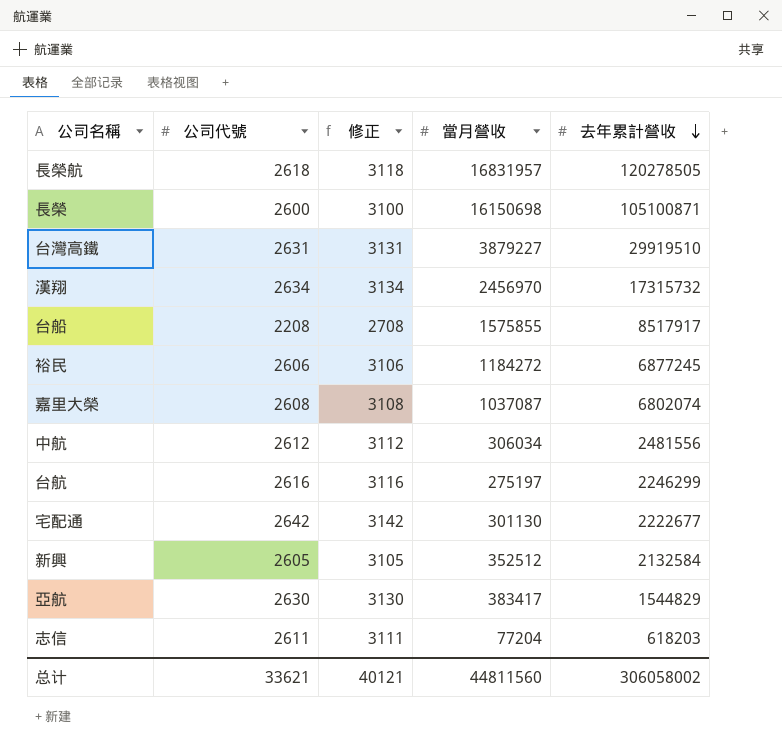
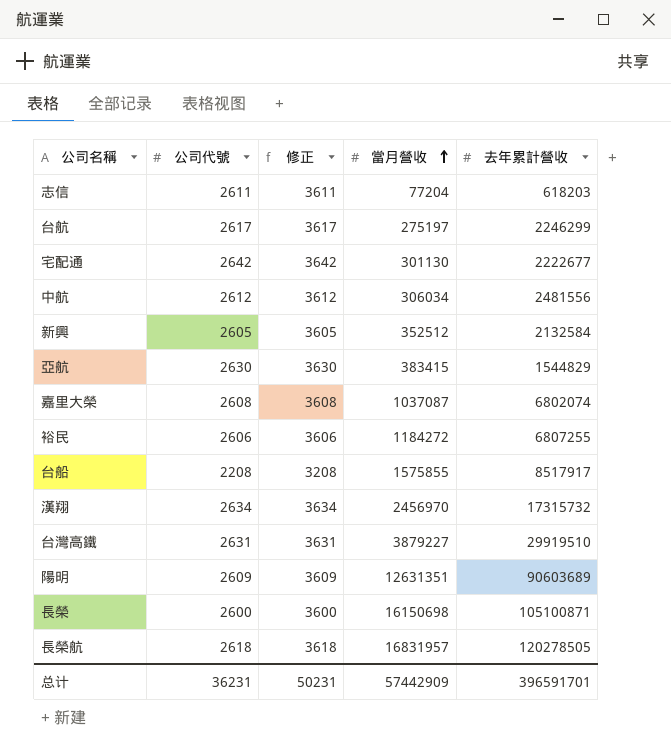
row order: 去年累計營收 descending -> 當月營收 ascending
column 修正 | formula: [公司代號] + 500 -> [公司代號] + 1000
台航 | 公司代號: 2616 -> 2617
亞航 | 當月營收: 383417 -> 383415
裕民 | 去年累計營收: 6877245 -> 6807255
row 陽明: none -> 2609 | 3609 | 12631351 | 90603689
总计 | 公司代號: 33621 -> 36231
总计 | 修正: 40121 -> 50231
总计 | 當月營收: 44811560 -> 57442909
总计 | 去年累計營收: 306058002 -> 396591701

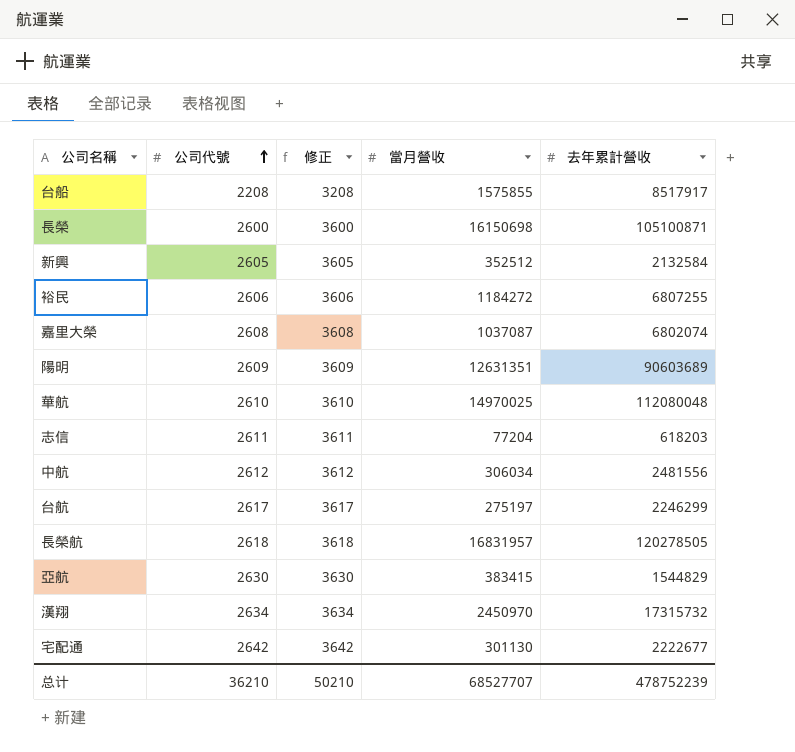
row order: 當月營收 ascending -> 公司代號 ascending
row 台灣高鐵: 2631 | 3631 | 3879227 | 29919510 -> none
row 華航: none -> 2610 | 3610 | 14970025 | 112080048
漢翔 | 當月營收: 2456970 -> 2450970
总计 | 公司代號: 36231 -> 36210
总计 | 修正: 50231 -> 50210
总计 | 當月營收: 57442909 -> 68527707
总计 | 去年累計營收: 396591701 -> 478752239

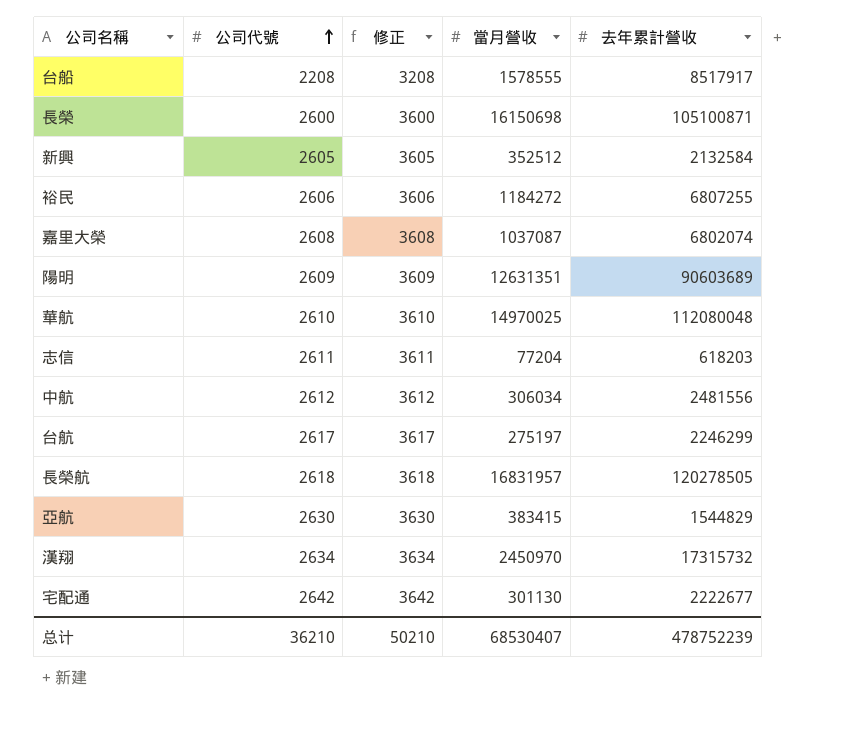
台船 | 當月營收: 1575855 -> 1578555
总计 | 當月營收: 68527707 -> 68530407

